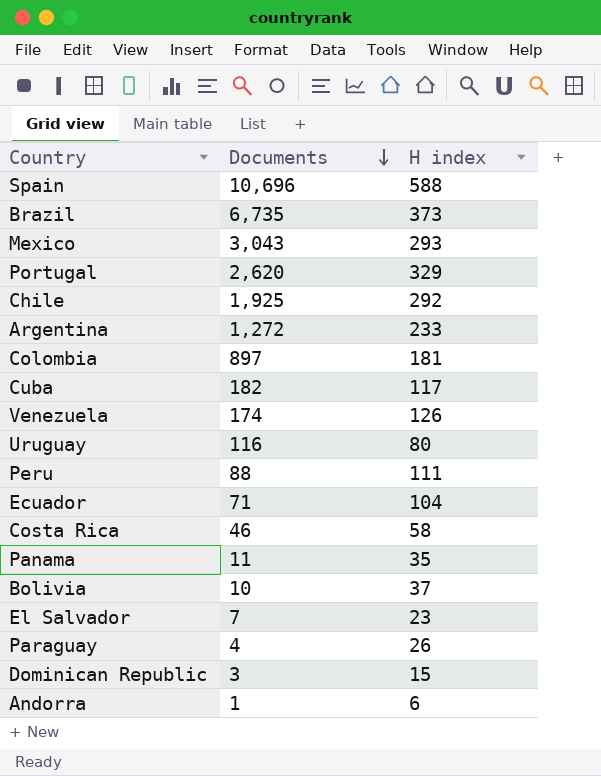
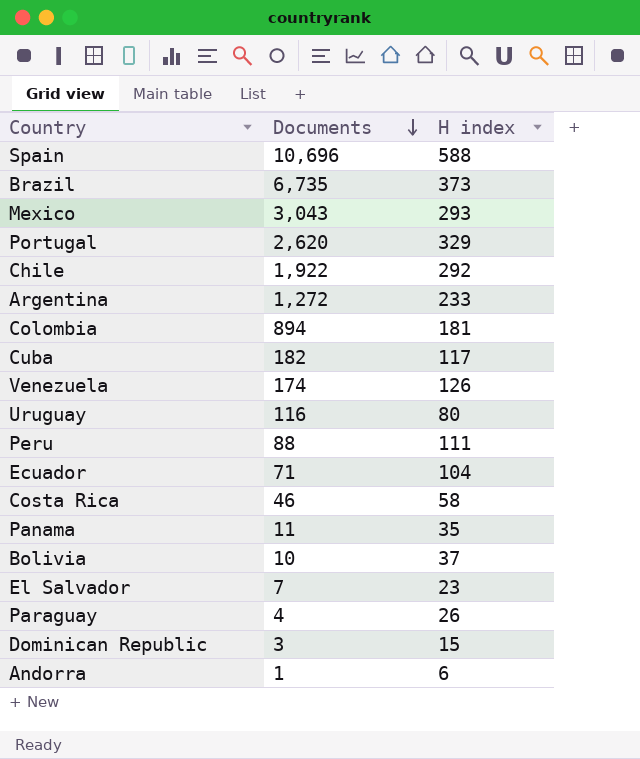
Chile | Documents: 1,925 -> 1,922
Colombia | Documents: 897 -> 894

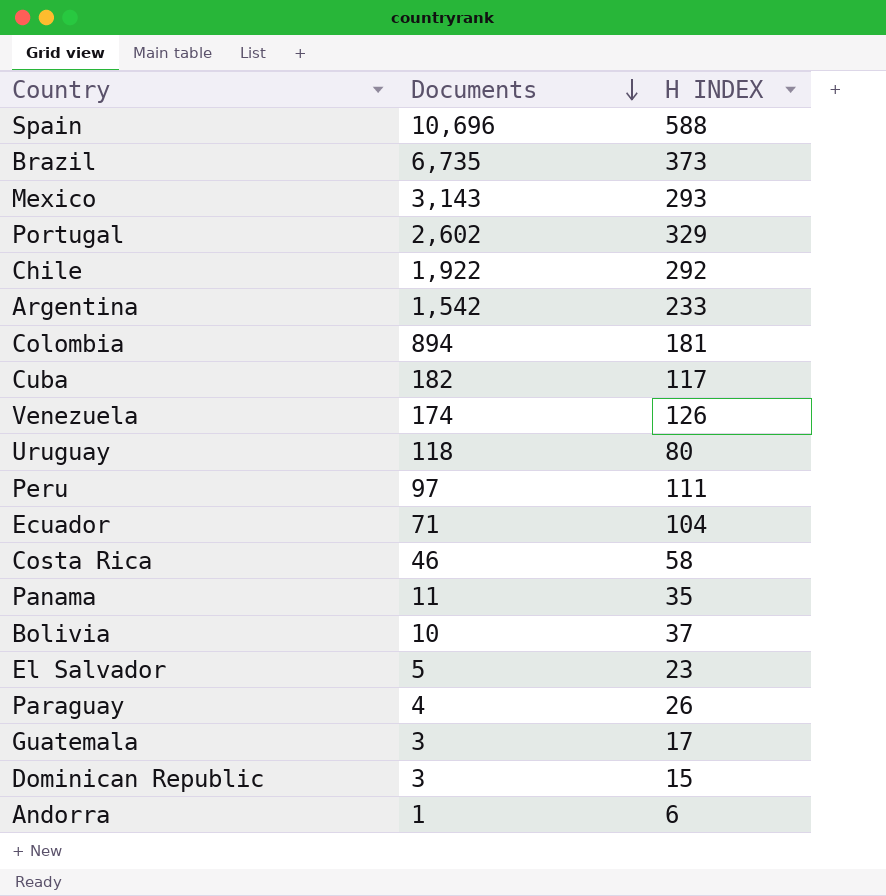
column name: H index -> H INDEX
Mexico | Documents: 3,043 -> 3,143
Portugal | Documents: 2,620 -> 2,602
Argentina | Documents: 1,272 -> 1,542
Uruguay | Documents: 116 -> 118
Peru | Documents: 88 -> 97
El Salvador | Documents: 7 -> 5
row Guatemala: none -> 3 | 17

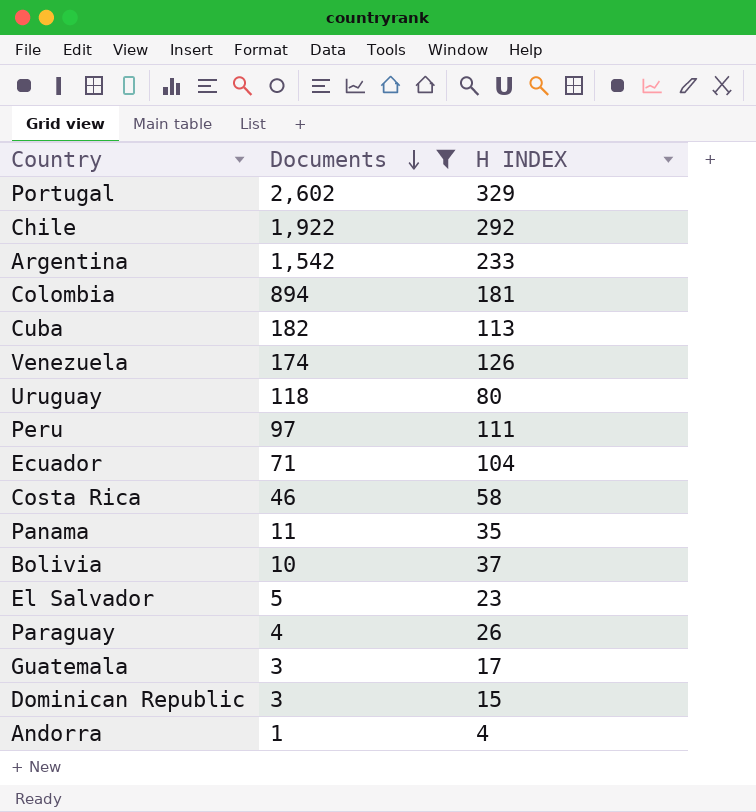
filter: none -> Documents <= 2,602
Cuba | H INDEX: 117 -> 113
Andorra | H INDEX: 6 -> 4

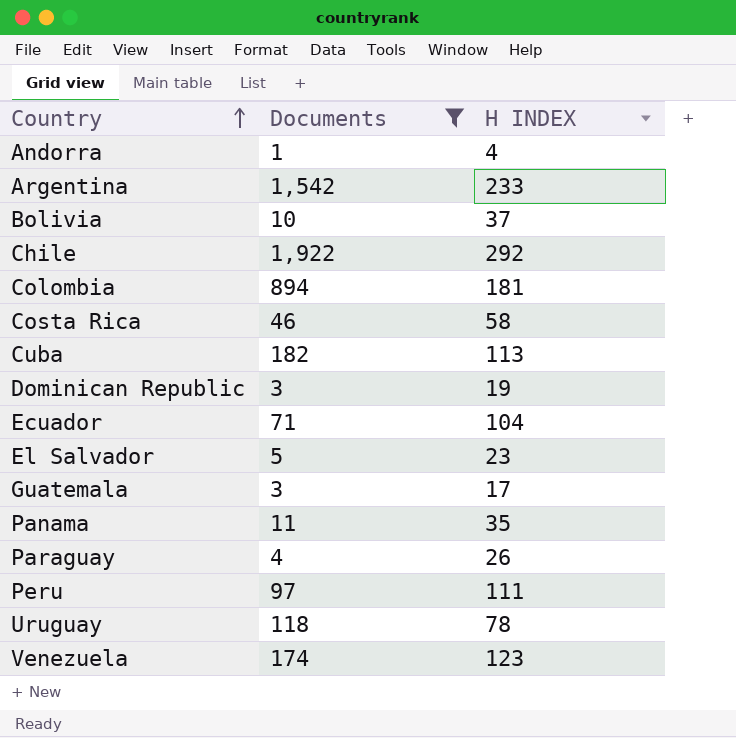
row order: Documents descending -> Country ascending
row Portugal: 2,602 | 329 -> none
Dominican Republic | H INDEX: 15 -> 19
Uruguay | H INDEX: 80 -> 78
Venezuela | H INDEX: 126 -> 123

